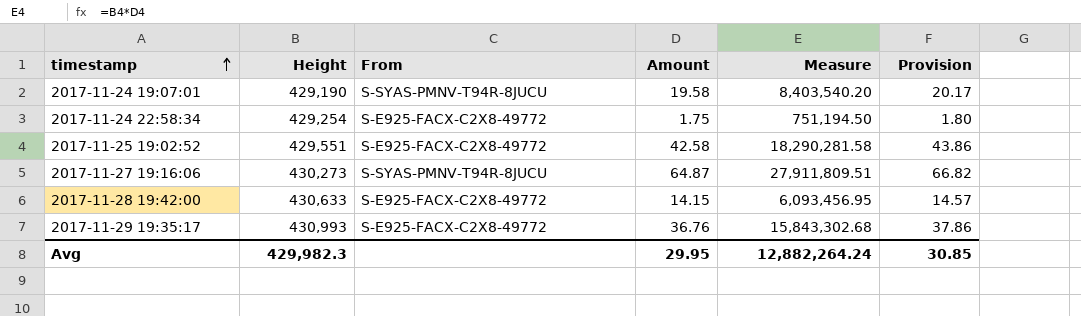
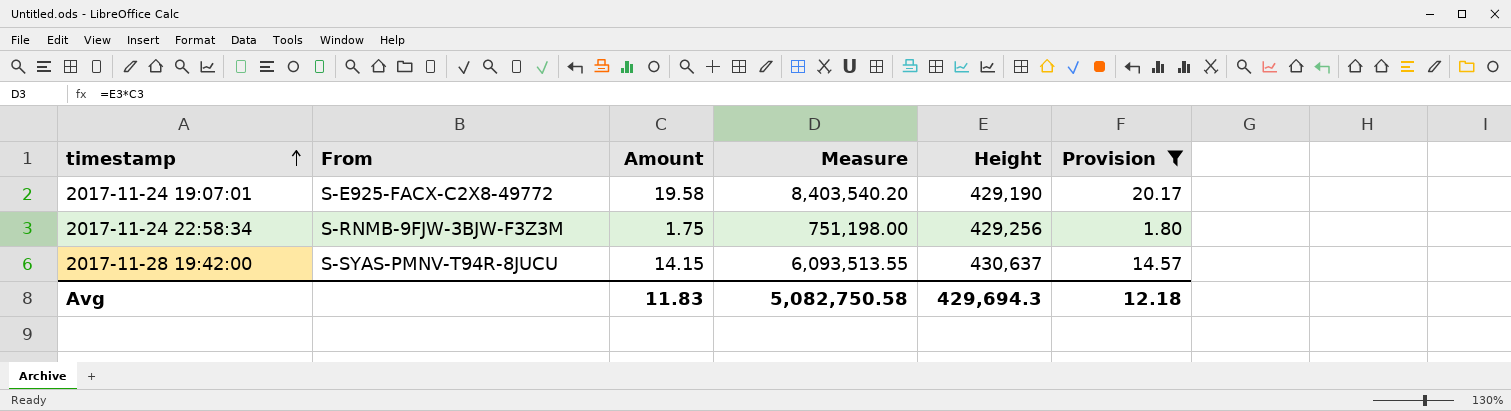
filter: none -> Provision <= 20.17
column Height | position: 2 -> 5
2017-11-24 19:07:01 | From: S-SYAS-PMNV-T94R-8JUCU -> S-E925-FACX-C2X8-49772
2017-11-24 22:58:34 | From: S-E925-FACX-C2X8-49772 -> S-RNMB-9FJW-3BJW-F3Z3M
2017-11-24 22:58:34 | Measure: 751,194.50 -> 751,198.00
2017-11-24 22:58:34 | Height: 429,254 -> 429,256
2017-11-28 19:42:00 | From: S-E925-FACX-C2X8-49772 -> S-SYAS-PMNV-T94R-8JUCU
2017-11-28 19:42:00 | Measure: 6,093,456.95 -> 6,093,513.55
2017-11-28 19:42:00 | Height: 430,633 -> 430,637
Avg | Amount: 29.95 -> 11.83
Avg | Measure: 12,882,264.24 -> 5,082,750.58
Avg | Height: 429,982.3 -> 429,694.3
Avg | Provision: 30.85 -> 12.18

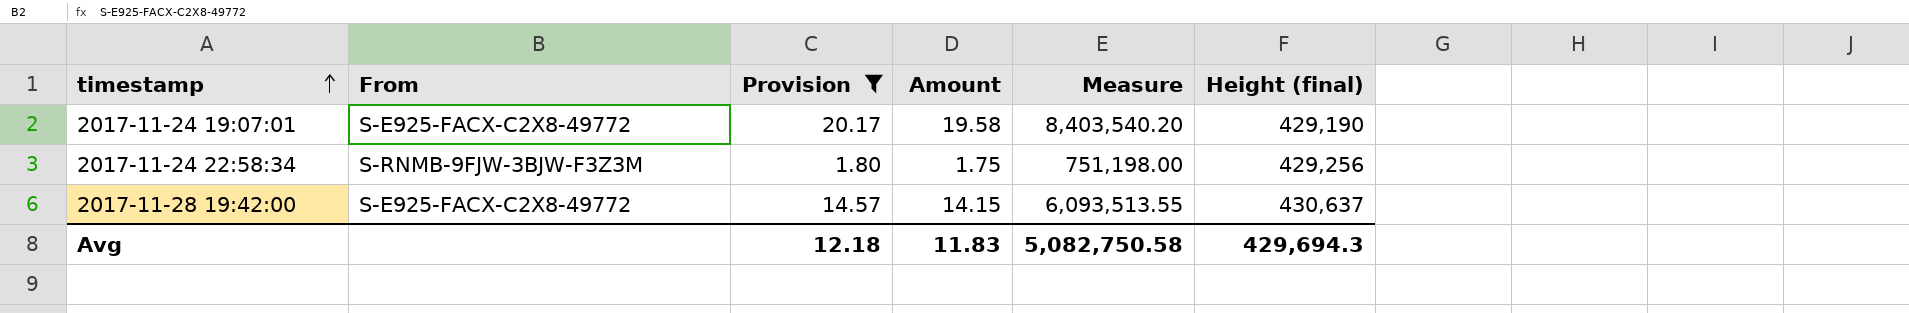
column Provision | position: 6 -> 3
column name: Height -> Height (final)
2017-11-28 19:42:00 | From: S-SYAS-PMNV-T94R-8JUCU -> S-E925-FACX-C2X8-49772

